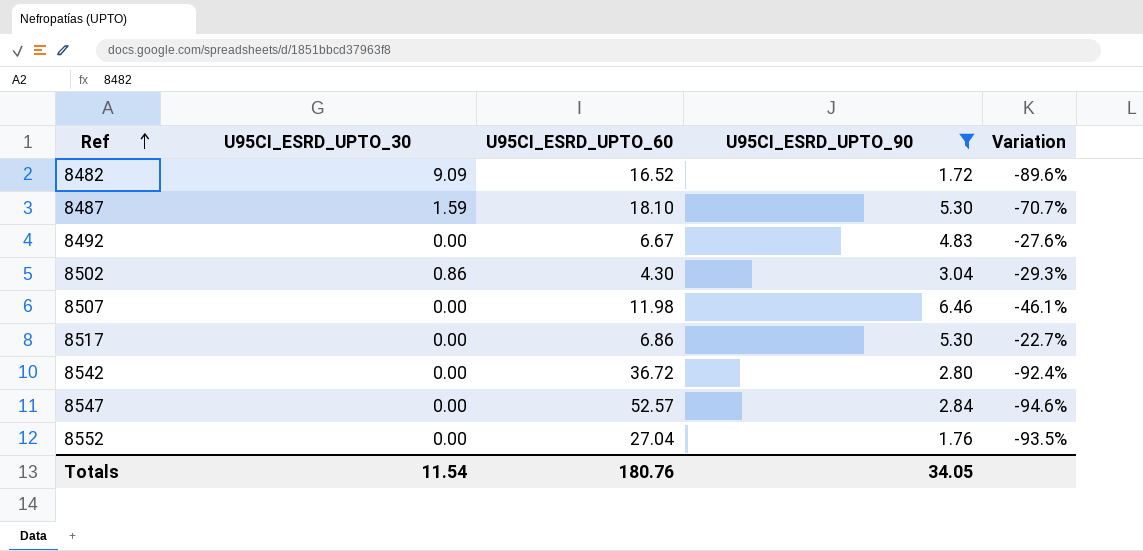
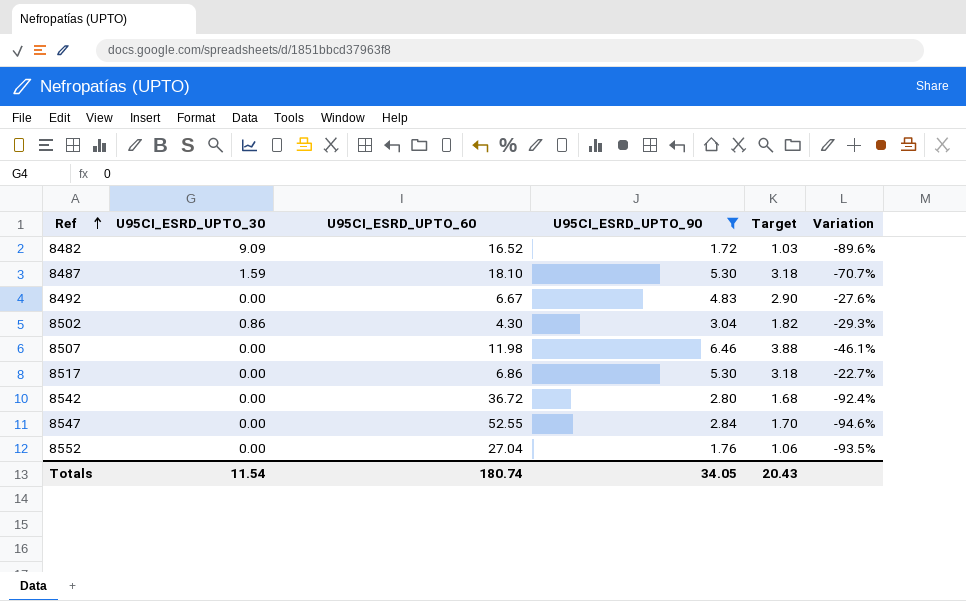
column Target | formula: none -> [U95CI_ESRD_UPTO_90] * 0.6
8547 | U95CI_ESRD_UPTO_60: 52.57 -> 52.55
Totals | U95CI_ESRD_UPTO_60: 180.76 -> 180.74

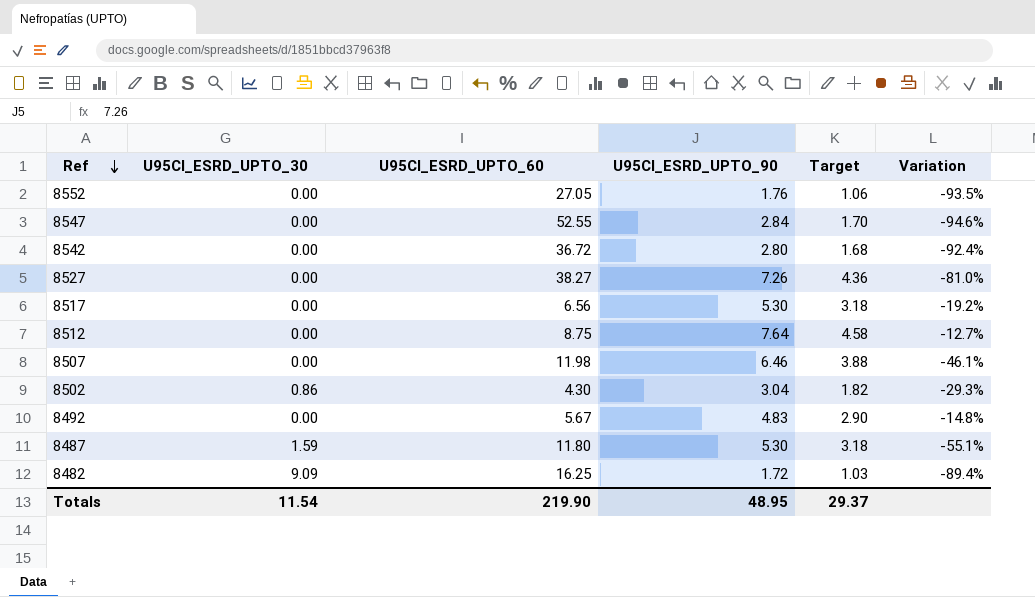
filter: U95CI_ESRD_UPTO_90 <= 6.46 -> none
row order: Ref ascending -> Ref descending
8552 | U95CI_ESRD_UPTO_60: 27.04 -> 27.05
8517 | U95CI_ESRD_UPTO_60: 6.86 -> 6.56
8517 | Variation: -22.7% -> -19.2%
8492 | U95CI_ESRD_UPTO_60: 6.67 -> 5.67
8492 | Variation: -27.6% -> -14.8%
8487 | U95CI_ESRD_UPTO_60: 18.10 -> 11.80
8487 | Variation: -70.7% -> -55.1%
8482 | U95CI_ESRD_UPTO_60: 16.52 -> 16.25
8482 | Variation: -89.6% -> -89.4%
Totals | U95CI_ESRD_UPTO_60: 180.74 -> 219.90
Totals | U95CI_ESRD_UPTO_90: 34.05 -> 48.95
Totals | Target: 20.43 -> 29.37

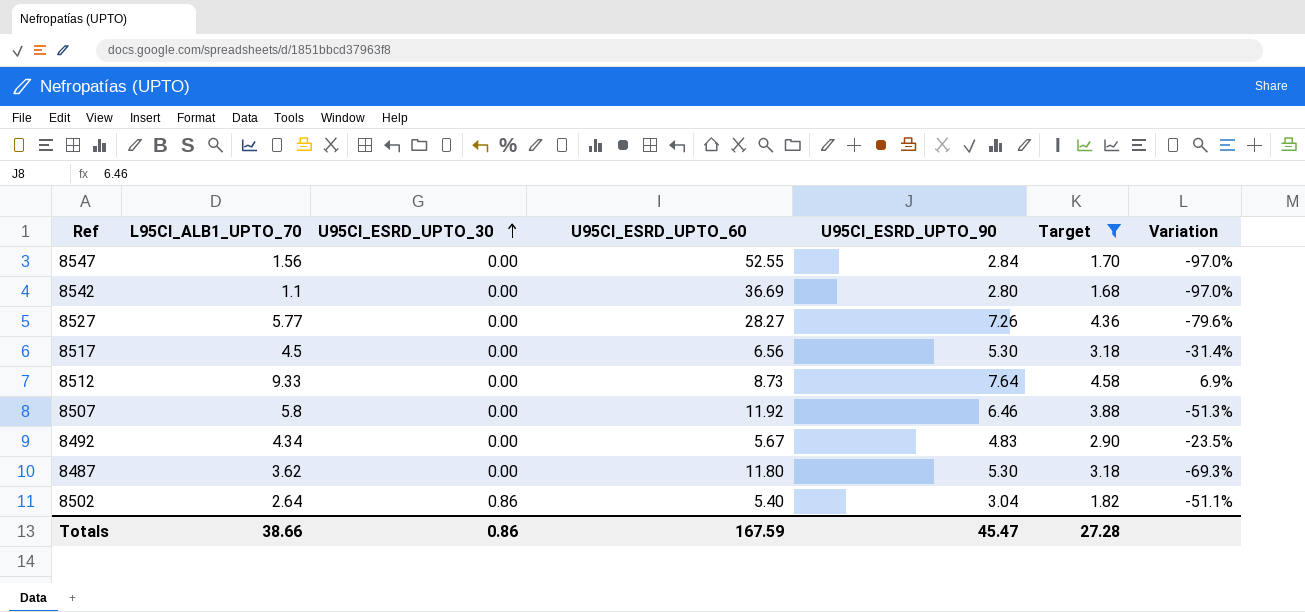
filter: none -> Target >= 1.68
row order: Ref descending -> U95CI_ESRD_UPTO_30 ascending
column L95CI_ALB1_UPTO_70 | position: none -> 2
column Variation | formula: ([U95CI_ESRD_UPTO_90] - [U95CI_ESRD_UPTO_60]) / [U95CI_ESRD_UPTO_60] -> ([L95CI_ALB1_UPTO_70] - [U95CI_ESRD_UPTO_60]) / [U95CI_ESRD_UPTO_60]
8542 | U95CI_ESRD_UPTO_60: 36.72 -> 36.69
8527 | U95CI_ESRD_UPTO_60: 38.27 -> 28.27
8512 | U95CI_ESRD_UPTO_60: 8.75 -> 8.73
8507 | U95CI_ESRD_UPTO_60: 11.98 -> 11.92
8487 | U95CI_ESRD_UPTO_30: 1.59 -> 0.00
8502 | U95CI_ESRD_UPTO_60: 4.30 -> 5.40
Totals | U95CI_ESRD_UPTO_30: 11.54 -> 0.86
Totals | U95CI_ESRD_UPTO_60: 219.90 -> 167.59
Totals | U95CI_ESRD_UPTO_90: 48.95 -> 45.47
Totals | Target: 29.37 -> 27.28

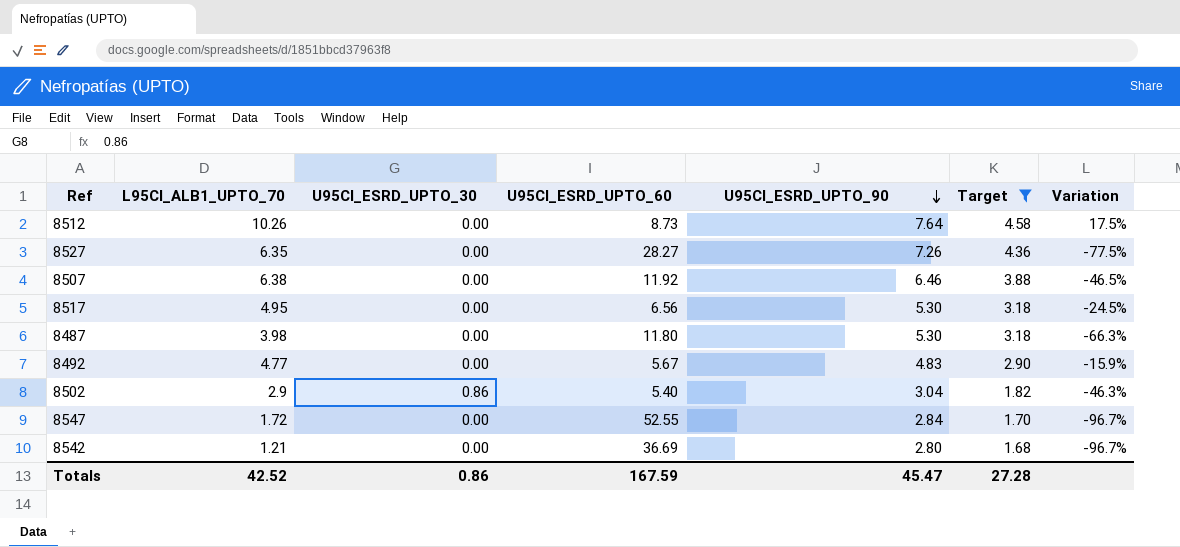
row order: U95CI_ESRD_UPTO_30 ascending -> U95CI_ESRD_UPTO_90 descending
8512 | L95CI_ALB1_UPTO_70: 9.33 -> 10.26
8512 | Variation: 6.9% -> 17.5%
8527 | L95CI_ALB1_UPTO_70: 5.77 -> 6.35
8527 | Variation: -79.6% -> -77.5%
8507 | L95CI_ALB1_UPTO_70: 5.8 -> 6.38
8507 | Variation: -51.3% -> -46.5%
8517 | L95CI_ALB1_UPTO_70: 4.5 -> 4.95
8517 | Variation: -31.4% -> -24.5%
8487 | L95CI_ALB1_UPTO_70: 3.62 -> 3.98
8487 | Variation: -69.3% -> -66.3%
8492 | L95CI_ALB1_UPTO_70: 4.34 -> 4.77
8492 | Variation: -23.5% -> -15.9%
8502 | L95CI_ALB1_UPTO_70: 2.64 -> 2.9
8502 | Variation: -51.1% -> -46.3%
8547 | L95CI_ALB1_UPTO_70: 1.56 -> 1.72
8547 | Variation: -97.0% -> -96.7%
8542 | L95CI_ALB1_UPTO_70: 1.1 -> 1.21
8542 | Variation: -97.0% -> -96.7%
Totals | L95CI_ALB1_UPTO_70: 38.66 -> 42.52

